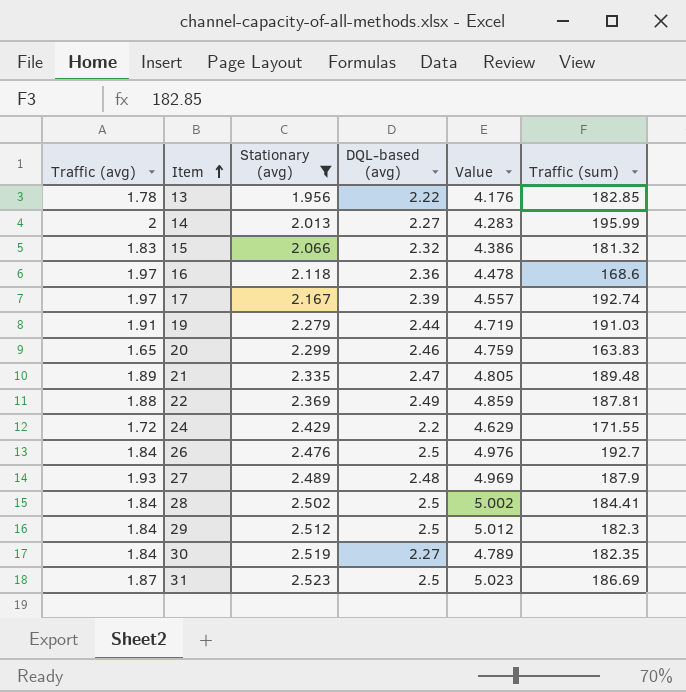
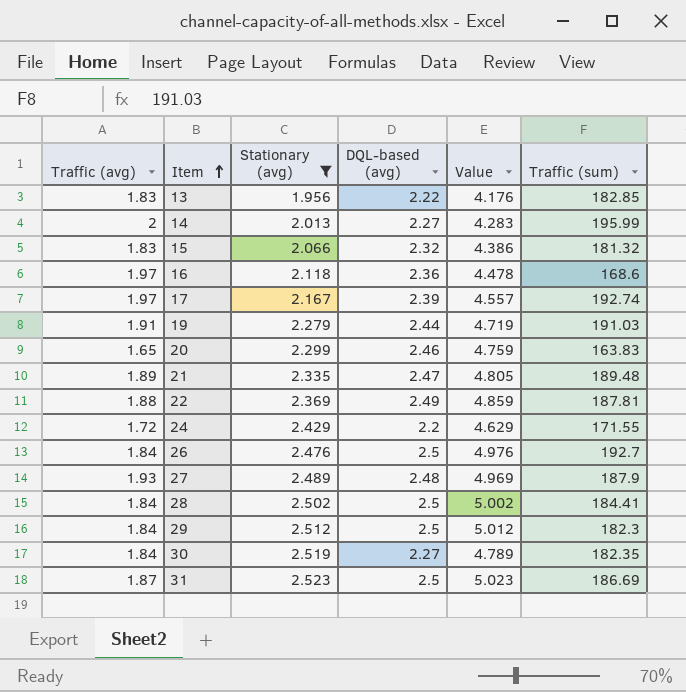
13 | Traffic (avg): 1.78 -> 1.83

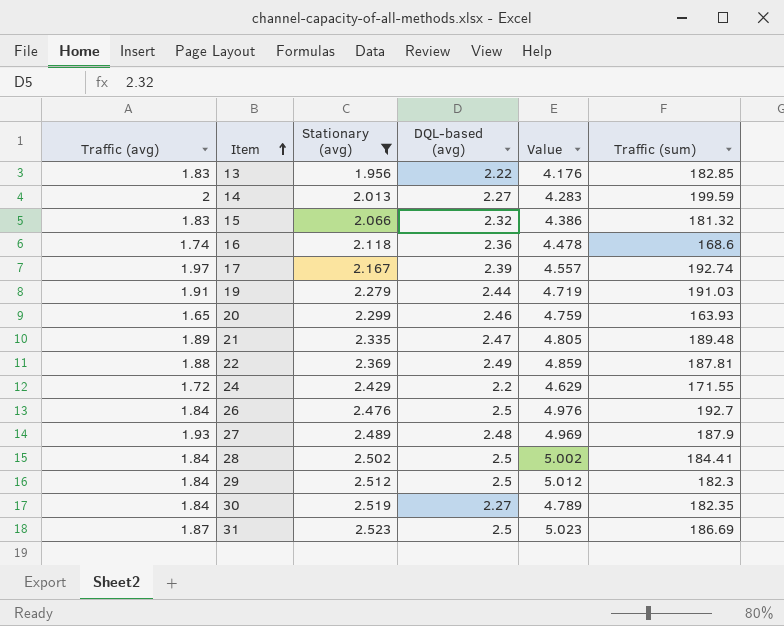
14 | Traffic (sum): 195.99 -> 199.59
16 | Traffic (avg): 1.97 -> 1.74
20 | Traffic (sum): 163.83 -> 163.93

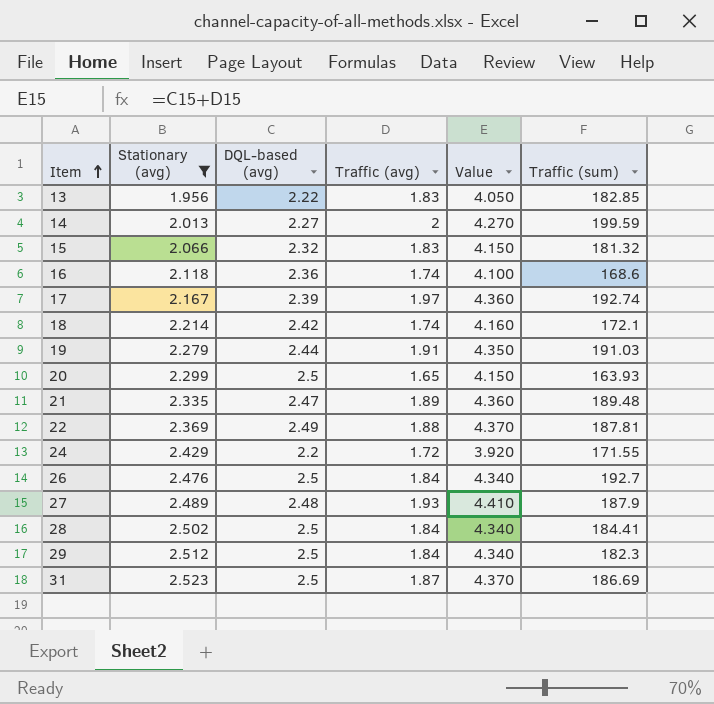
column Traffic (avg) | position: 1 -> 4
column Value | formula: [Stationary (avg)] + [DQL-based (avg)] -> [DQL-based (avg)] + [Traffic (avg)]
row 30: 1.84 | 2.519 | 2.27 | 4.789 | 182.35 -> none
row 18: none -> 2.214 | 2.42 | 1.74 | 4.160 | 172.1
20 | DQL-based (avg): 2.46 -> 2.5

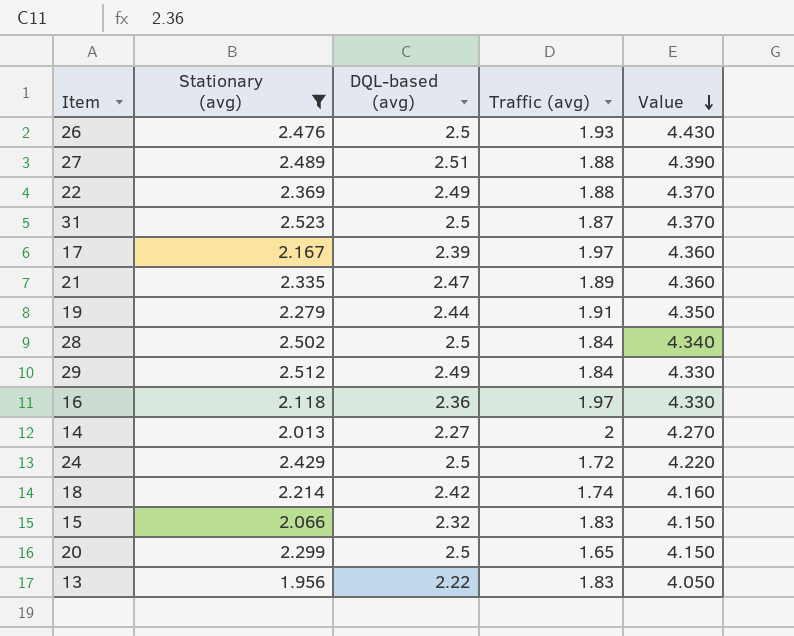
row order: Item ascending -> Value descending
column Traffic (sum) | position: 6 -> none
26 | Traffic (avg): 1.84 -> 1.93
26 | Value: 4.340 -> 4.430
27 | DQL-based (avg): 2.48 -> 2.51
27 | Traffic (avg): 1.93 -> 1.88
27 | Value: 4.410 -> 4.390
29 | DQL-based (avg): 2.5 -> 2.49
29 | Value: 4.340 -> 4.330
16 | Traffic (avg): 1.74 -> 1.97
16 | Value: 4.100 -> 4.330
24 | DQL-based (avg): 2.2 -> 2.5
24 | Value: 3.920 -> 4.220

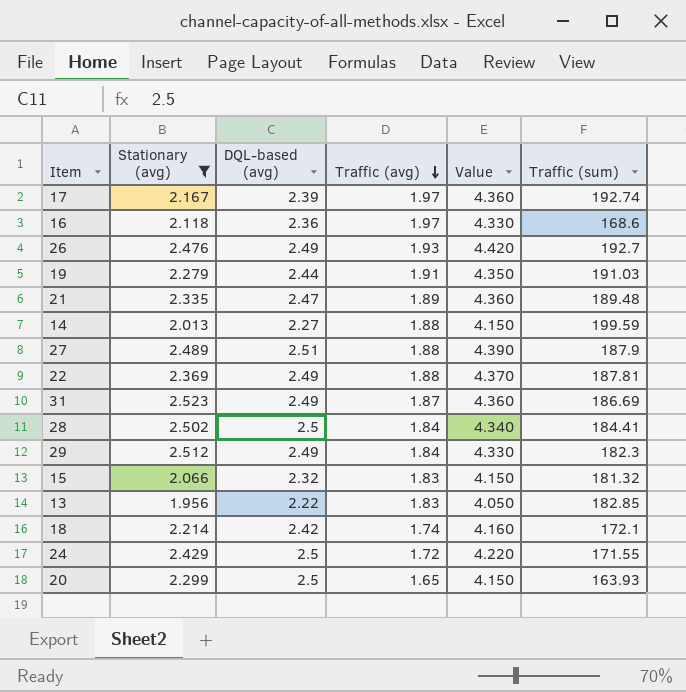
row order: Value descending -> Traffic (avg) descending
column Traffic (sum) | position: none -> 6
26 | DQL-based (avg): 2.5 -> 2.49
26 | Value: 4.430 -> 4.420
14 | Traffic (avg): 2 -> 1.88
14 | Value: 4.270 -> 4.150
31 | DQL-based (avg): 2.5 -> 2.49
31 | Value: 4.370 -> 4.360

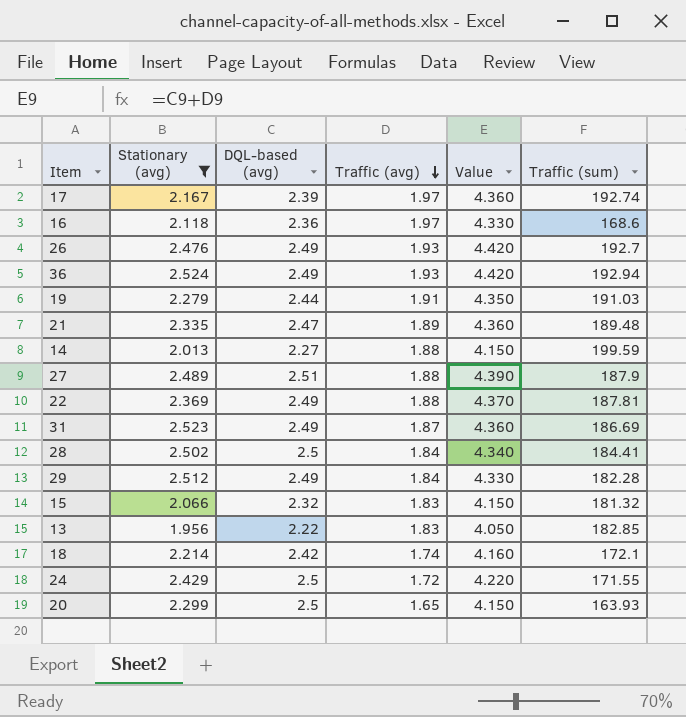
row 36: none -> 2.524 | 2.49 | 1.93 | 4.420 | 192.94
29 | Traffic (sum): 182.3 -> 182.28

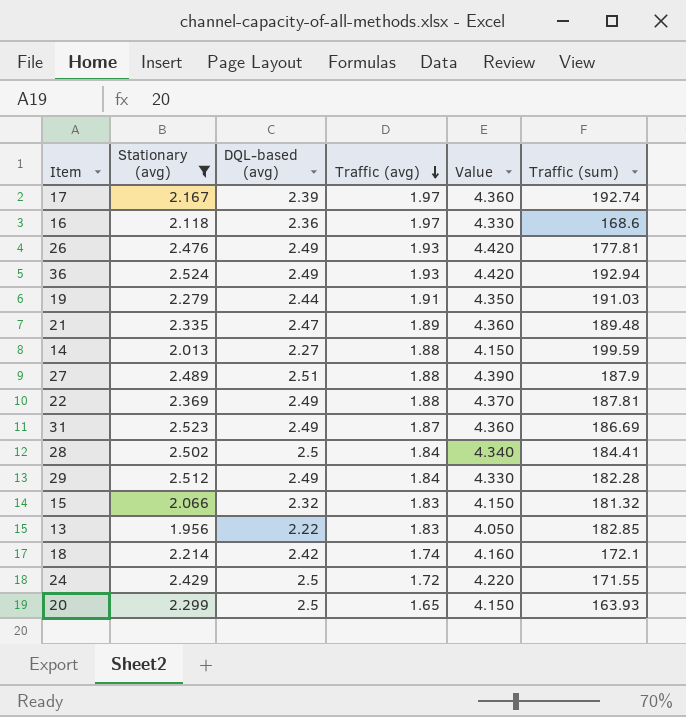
26 | Traffic (sum): 192.7 -> 177.81

